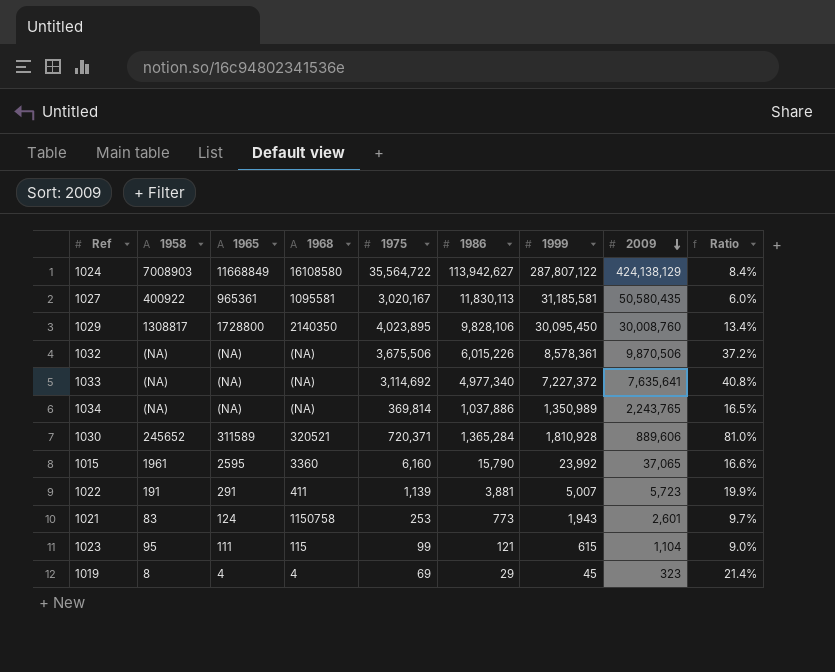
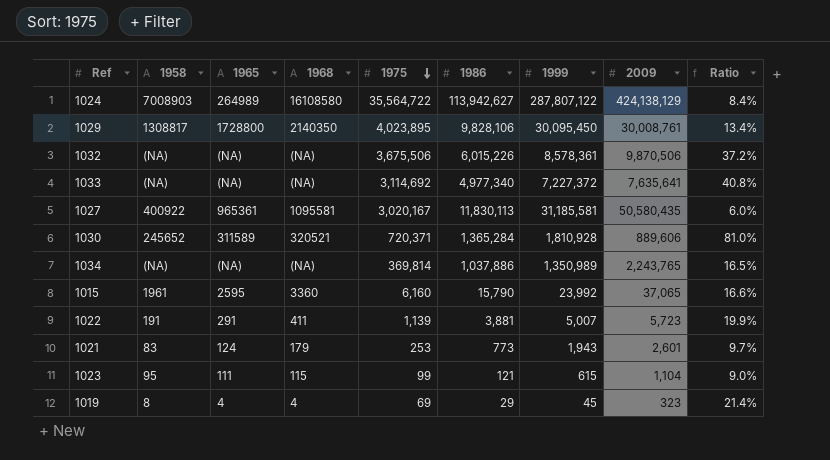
row order: 2009 descending -> 1975 descending
1024 | 1965: 11668849 -> 264989
1029 | 2009: 30,008,760 -> 30,008,761
1021 | 1968: 1150758 -> 179

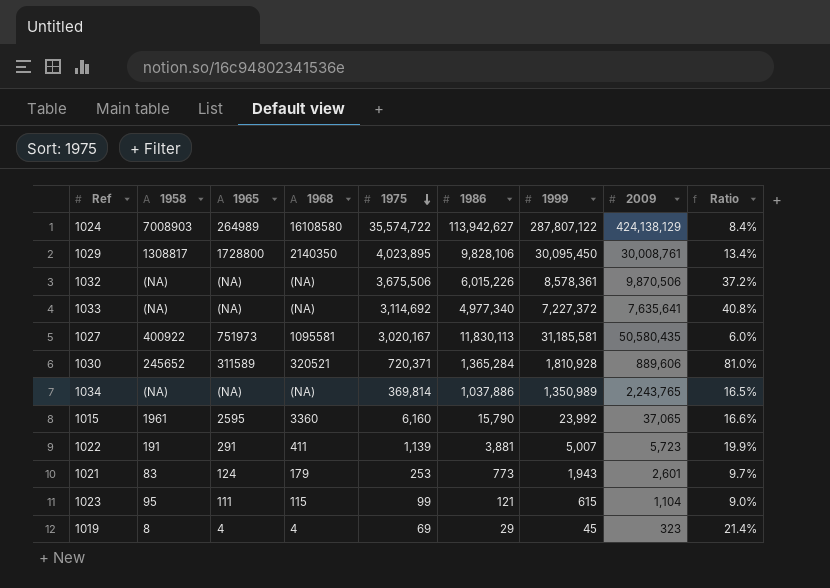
1024 | 1975: 35,564,722 -> 35,574,722
1027 | 1965: 965361 -> 751973

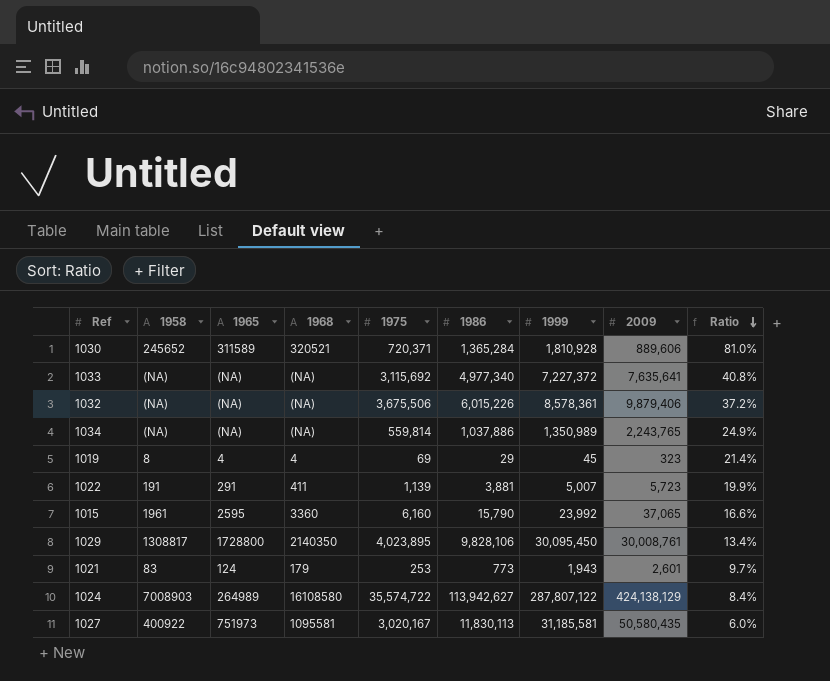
row order: 1975 descending -> Ratio descending
row 1023: 95 | 111 | 115 | 99 | 121 | 615 | 1,104 | 9.0% -> none
1033 | 1975: 3,114,692 -> 3,115,692
1032 | 2009: 9,870,506 -> 9,879,406
1034 | 1975: 369,814 -> 559,814
1034 | Ratio: 16.5% -> 24.9%

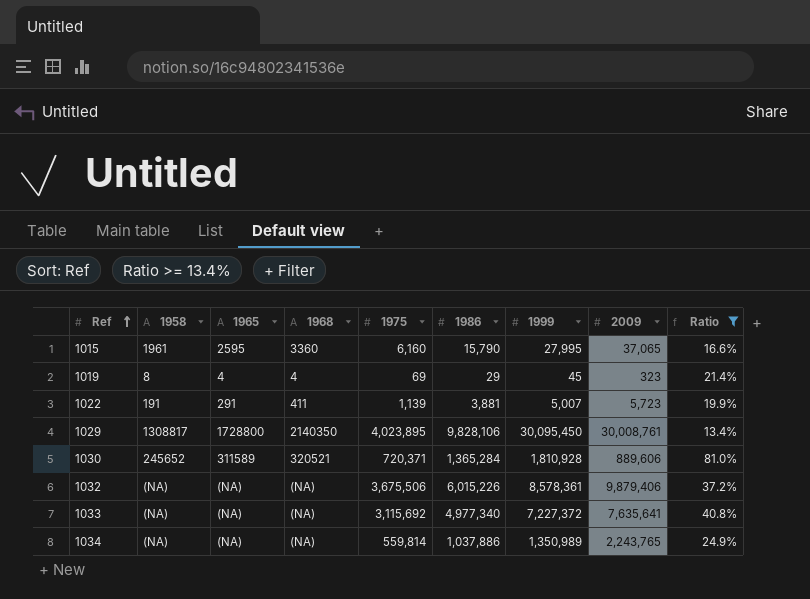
filter: none -> Ratio >= 13.4%
row order: Ratio descending -> Ref ascending
1015 | 1999: 23,992 -> 27,995

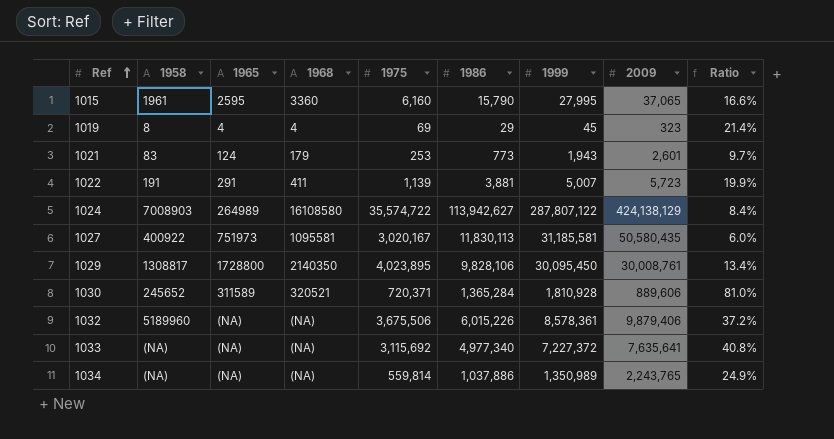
filter: Ratio >= 13.4% -> none
1032 | 1958: (NA) -> 5189960

